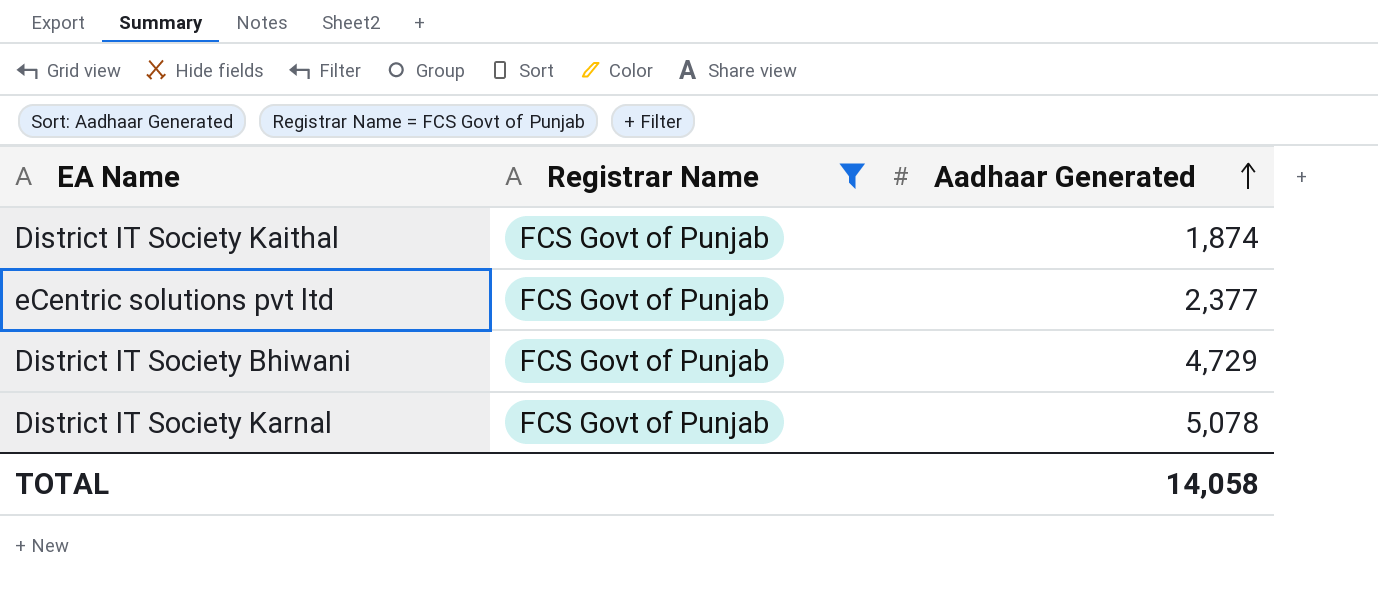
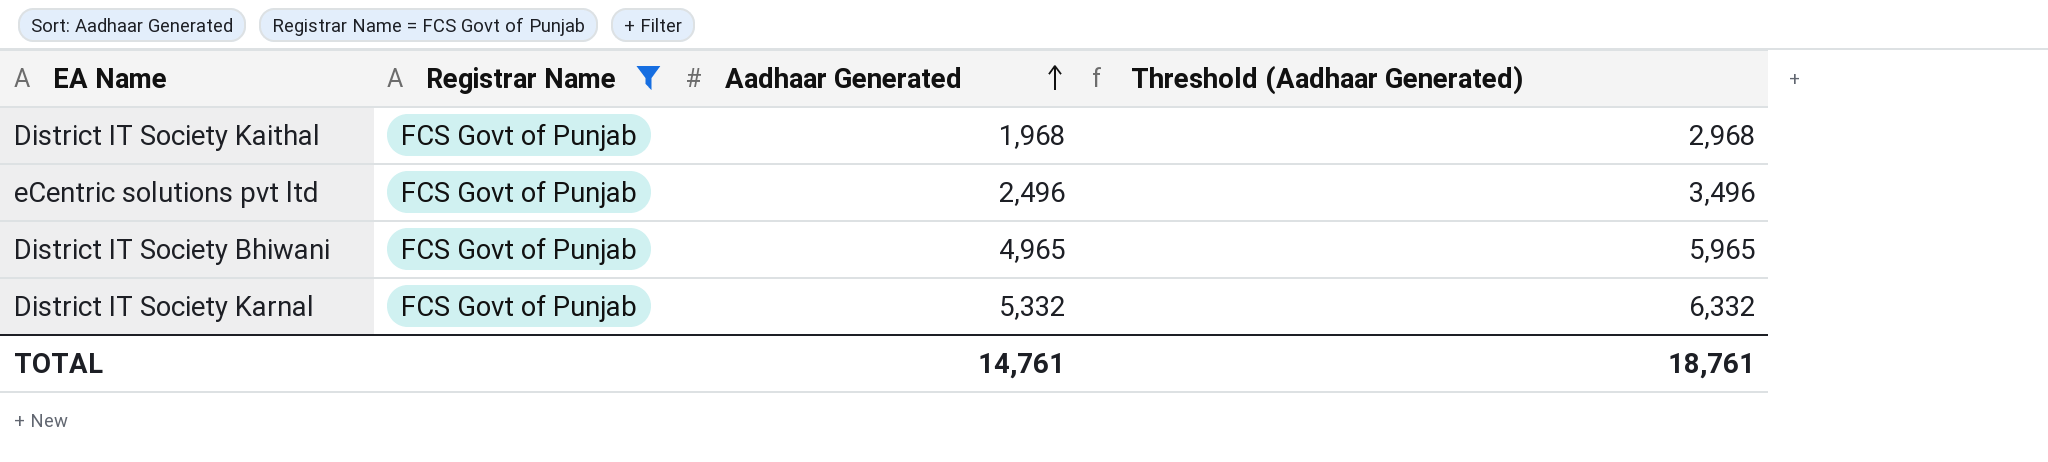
column Threshold (Aadhaar Generated) | formula: none -> [Aadhaar Generated] + 1000
District IT Society Kaithal | Aadhaar Generated: 1,874 -> 1,968
eCentric solutions pvt ltd | Aadhaar Generated: 2,377 -> 2,496
District IT Society Bhiwani | Aadhaar Generated: 4,729 -> 4,965
District IT Society Karnal | Aadhaar Generated: 5,078 -> 5,332
TOTAL | Aadhaar Generated: 14,058 -> 14,761

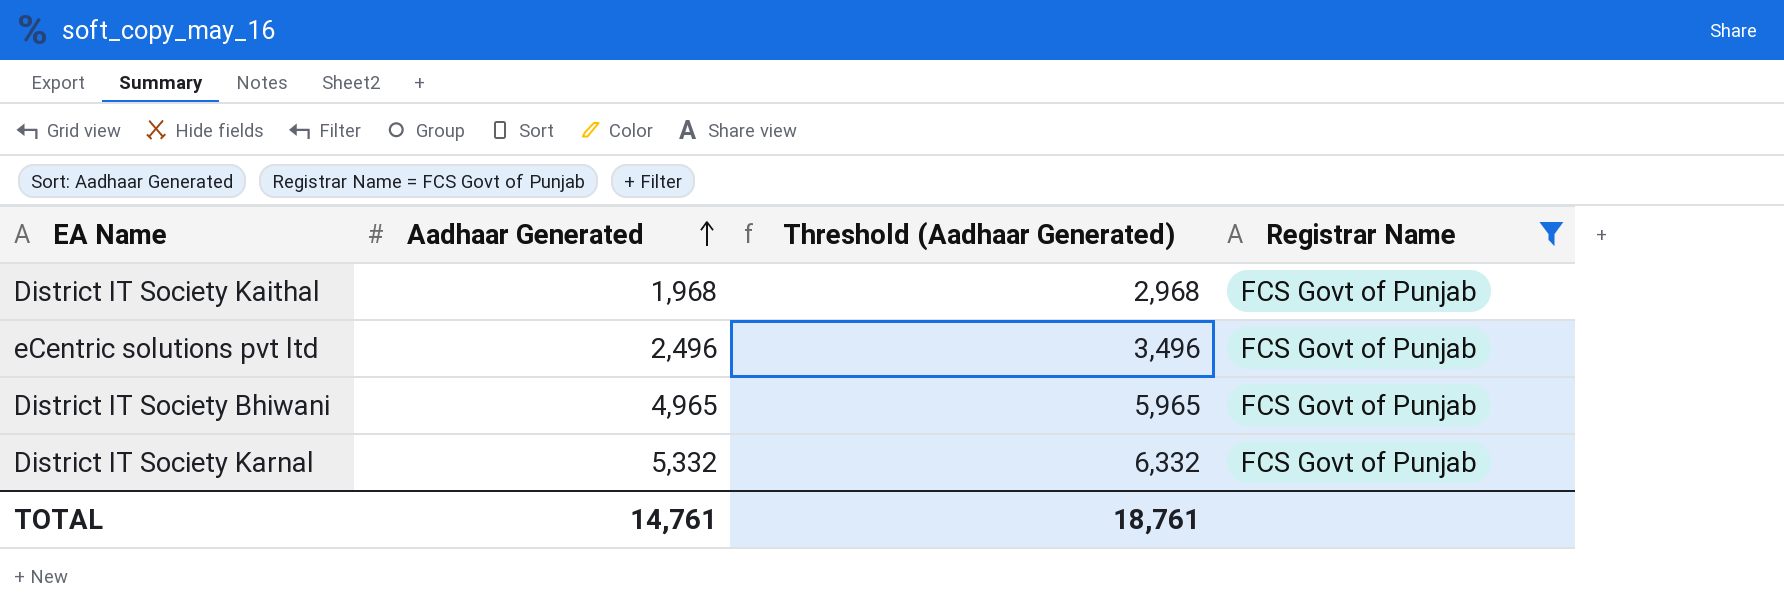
column Registrar Name | position: 2 -> 4

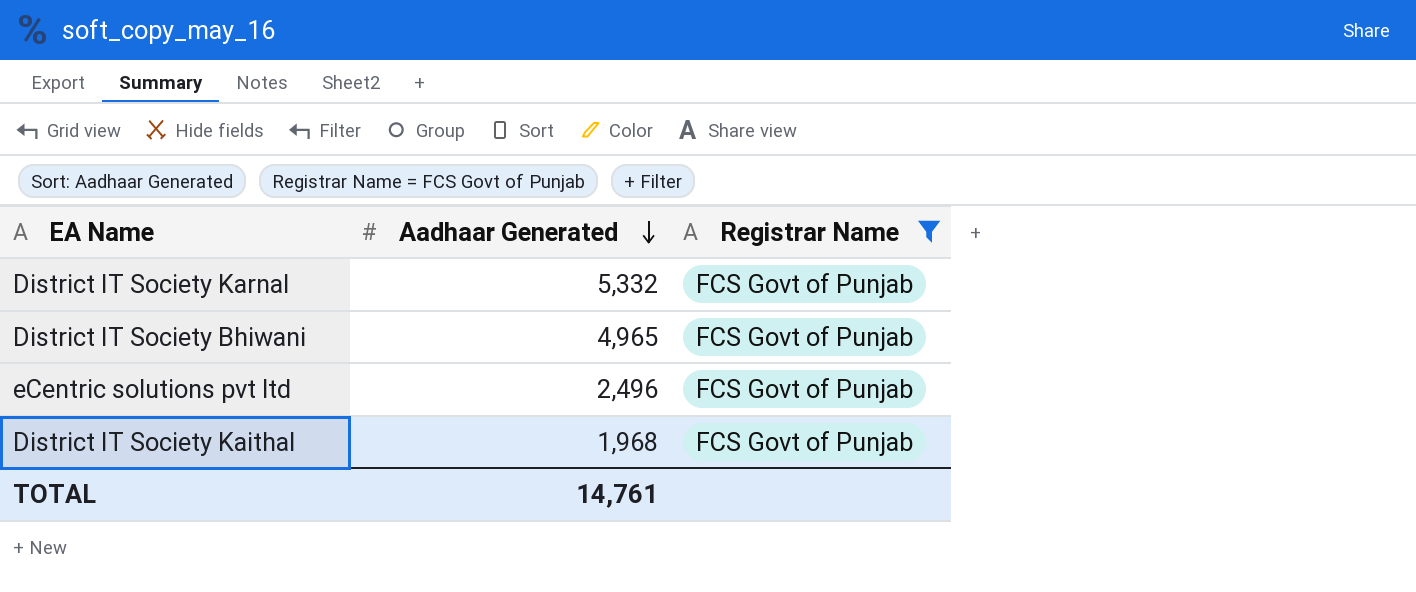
row order: Aadhaar Generated ascending -> Aadhaar Generated descending
column Threshold (Aadhaar Generated) | formula: [Aadhaar Generated] + 1000 -> none

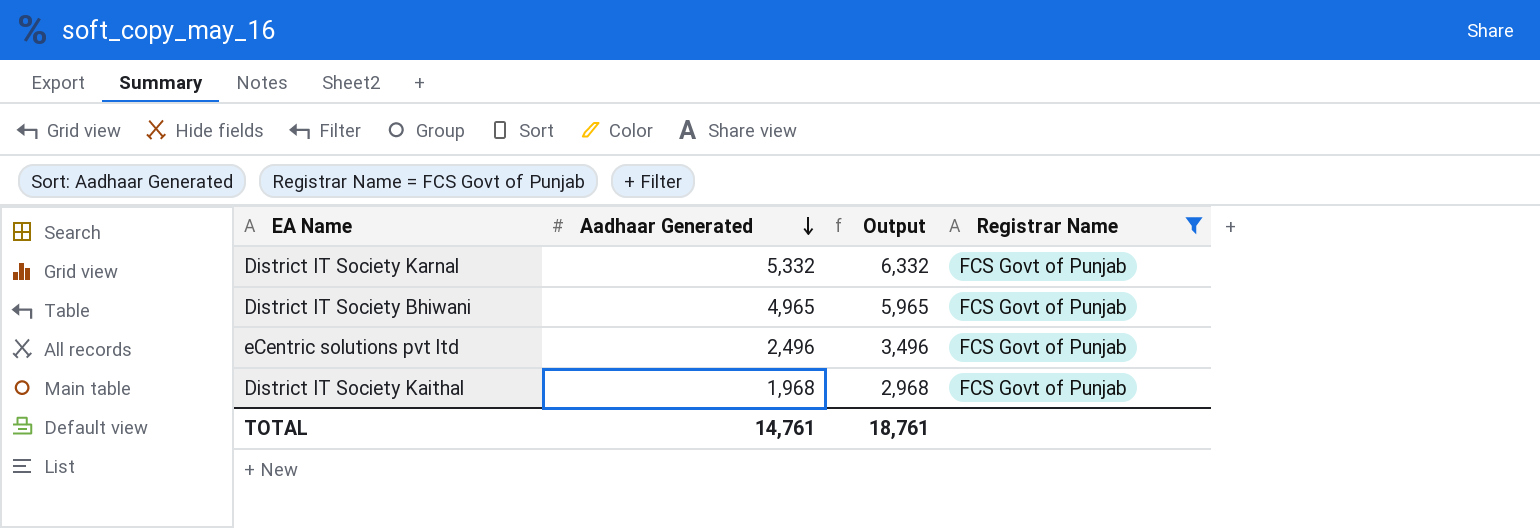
column Output | formula: none -> [Aadhaar Generated] + 1000

